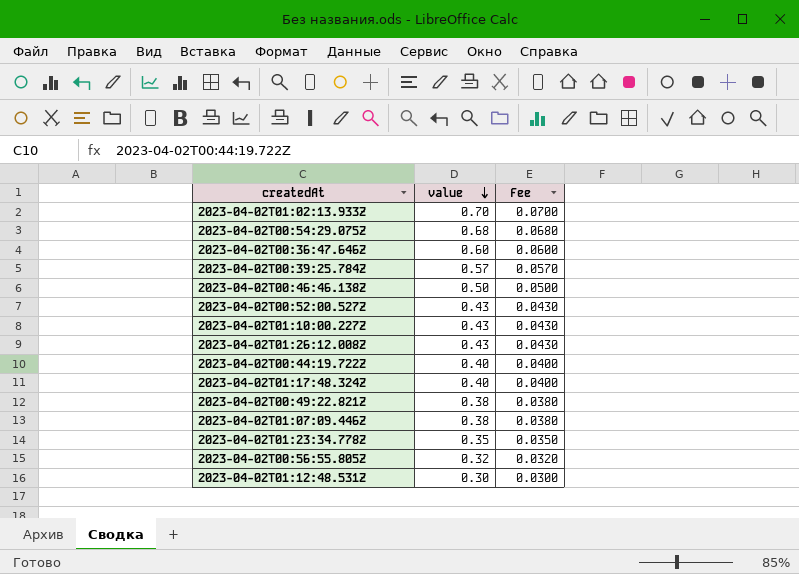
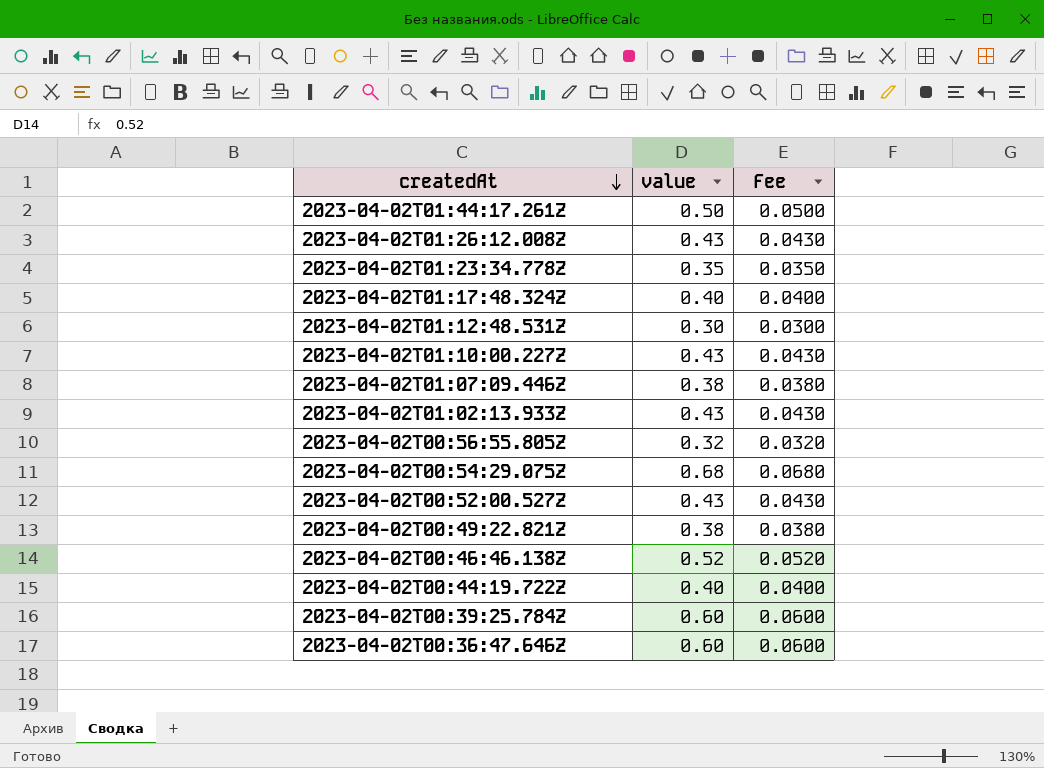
row order: value descending -> createdAt descending
row 2023-04-02T01:44:17.261Z: none -> 0.50 | 0.0500
2023-04-02T01:02:13.933Z | value: 0.70 -> 0.43
2023-04-02T01:02:13.933Z | Fee: 0.0700 -> 0.0430
2023-04-02T00:46:46.138Z | value: 0.50 -> 0.52
2023-04-02T00:46:46.138Z | Fee: 0.0500 -> 0.0520
2023-04-02T00:39:25.784Z | value: 0.57 -> 0.60
2023-04-02T00:39:25.784Z | Fee: 0.0570 -> 0.0600

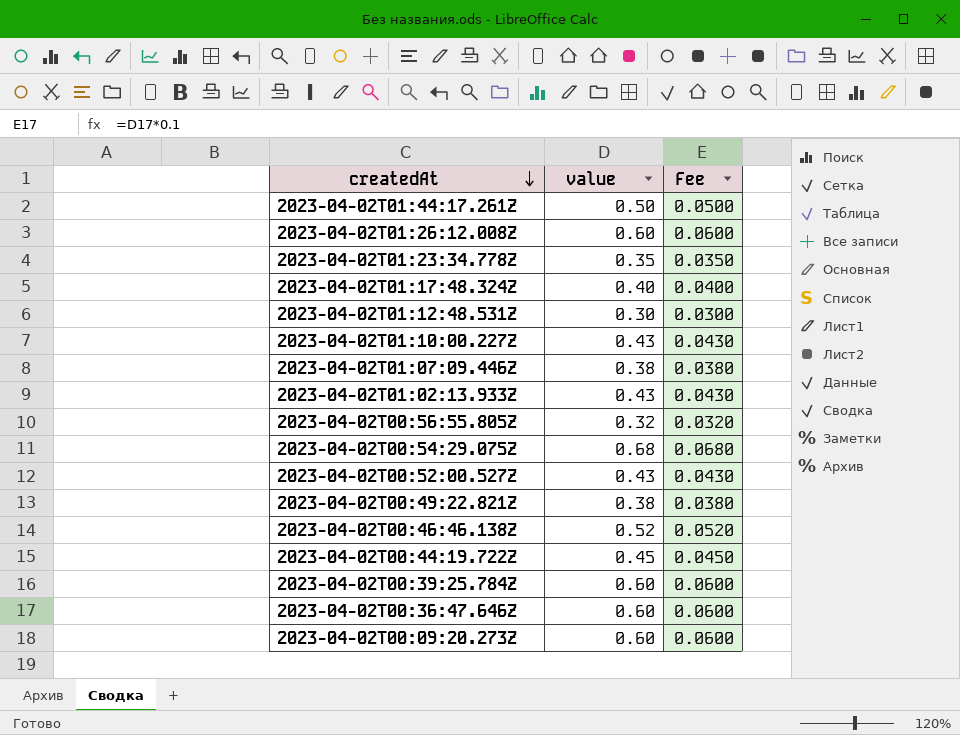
2023-04-02T01:26:12.008Z | value: 0.43 -> 0.60
2023-04-02T01:26:12.008Z | Fee: 0.0430 -> 0.0600
2023-04-02T00:44:19.722Z | value: 0.40 -> 0.45
2023-04-02T00:44:19.722Z | Fee: 0.0400 -> 0.0450
row 2023-04-02T00:09:20.273Z: none -> 0.60 | 0.0600

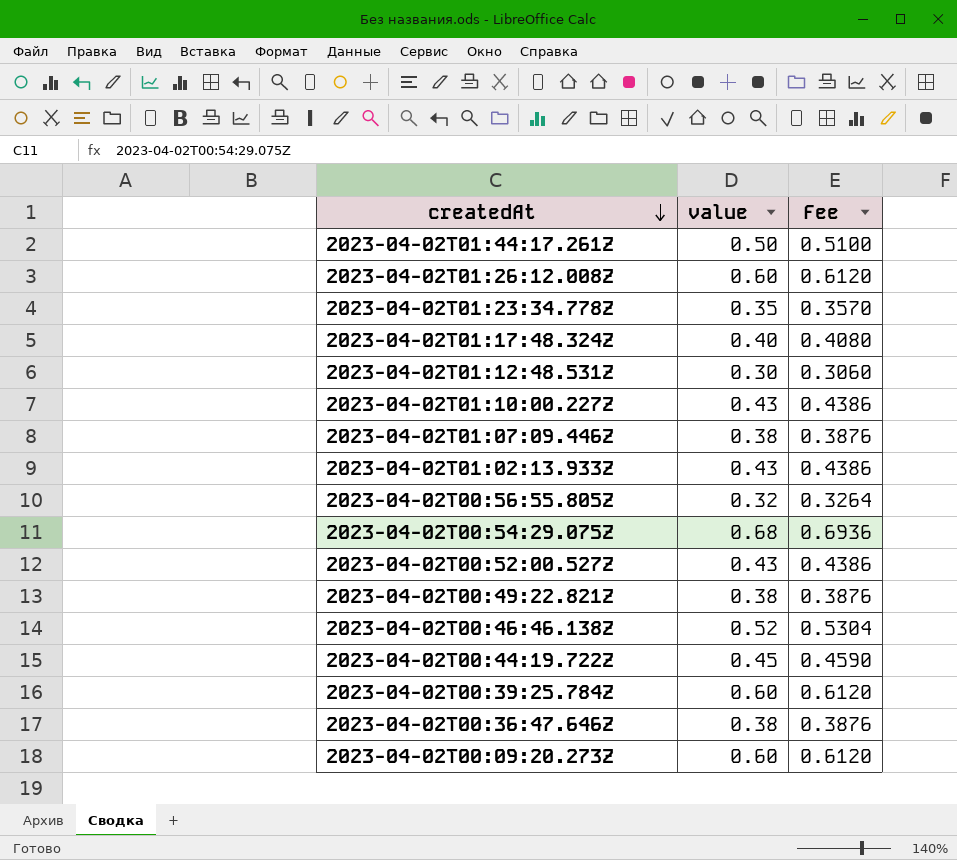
column Fee | formula: [value] * 0.1 -> [value] * 1.02
2023-04-02T00:36:47.646Z | value: 0.60 -> 0.38

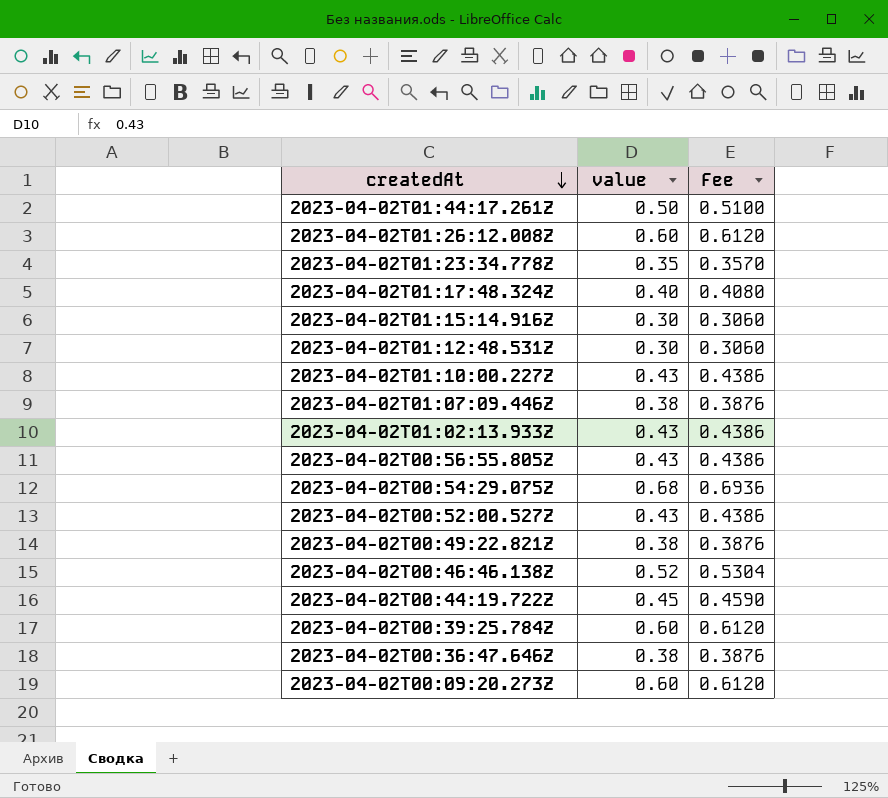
row 2023-04-02T01:15:14.916Z: none -> 0.30 | 0.3060
2023-04-02T00:56:55.805Z | value: 0.32 -> 0.43
2023-04-02T00:56:55.805Z | Fee: 0.3264 -> 0.4386

